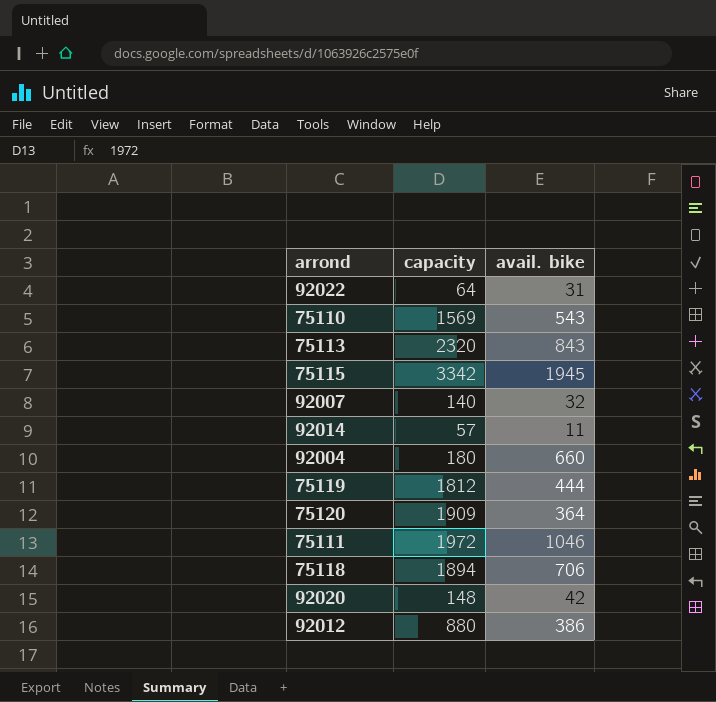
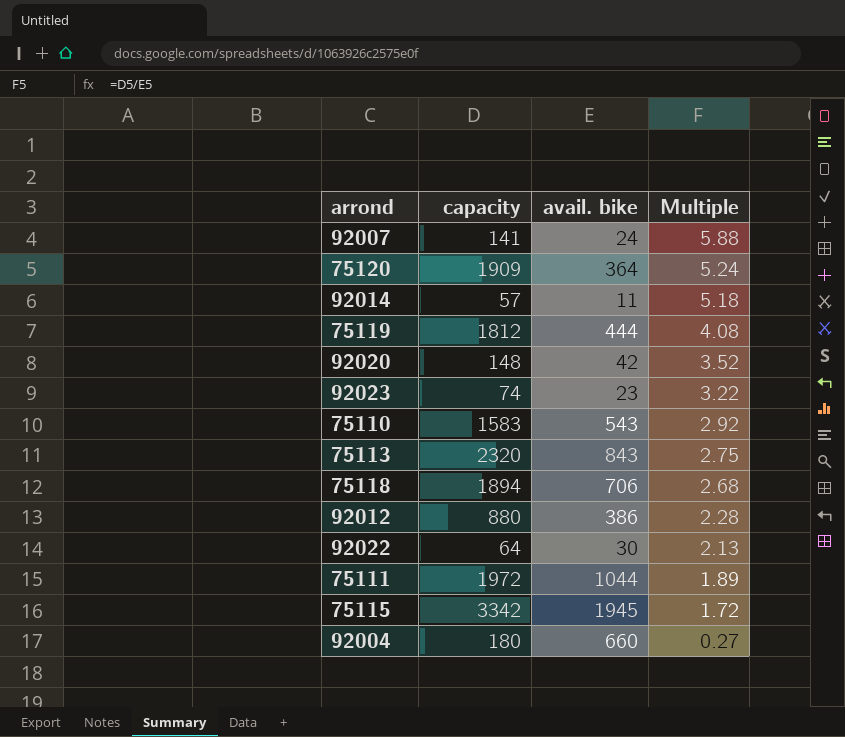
row order: none -> Multiple descending
column Multiple | formula: none -> [capacity] / [avail. bike]
92007 | capacity: 140 -> 141
92007 | avail. bike: 32 -> 24
row 92023: none -> 74 | 23 | 3.22
75110 | capacity: 1569 -> 1583
92022 | avail. bike: 31 -> 30
75111 | avail. bike: 1046 -> 1044

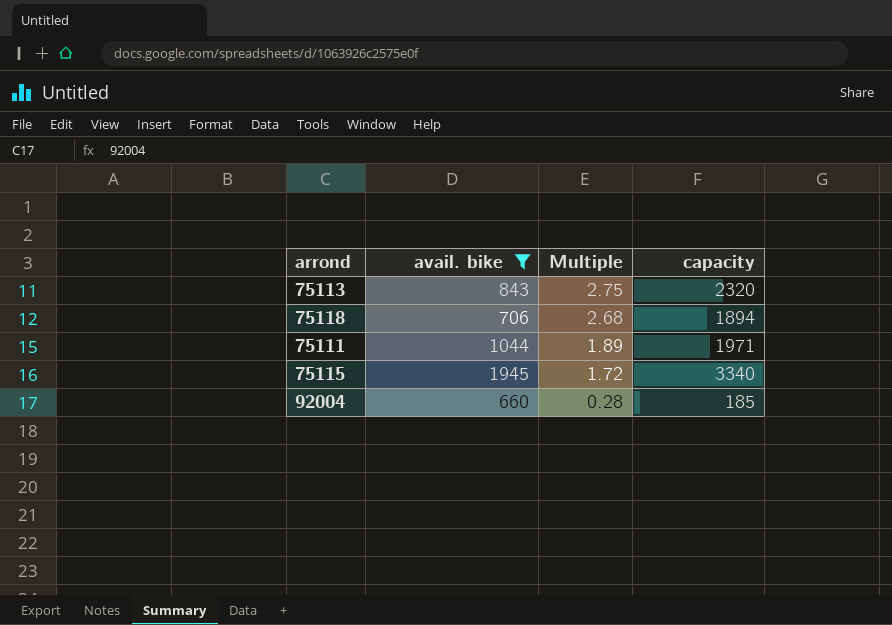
filter: none -> avail. bike >= 660
column capacity | position: 2 -> 4
75111 | capacity: 1972 -> 1971
75115 | capacity: 3342 -> 3340
92004 | Multiple: 0.27 -> 0.28
92004 | capacity: 180 -> 185

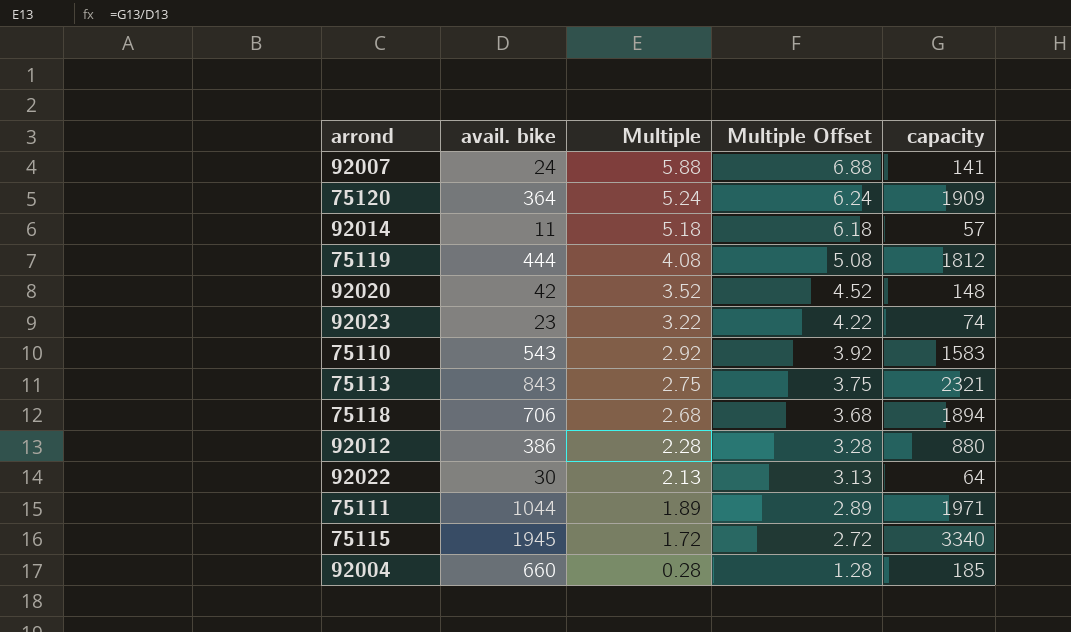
filter: avail. bike >= 660 -> none
column Multiple Offset | formula: none -> [Multiple] + 1
75113 | capacity: 2320 -> 2321

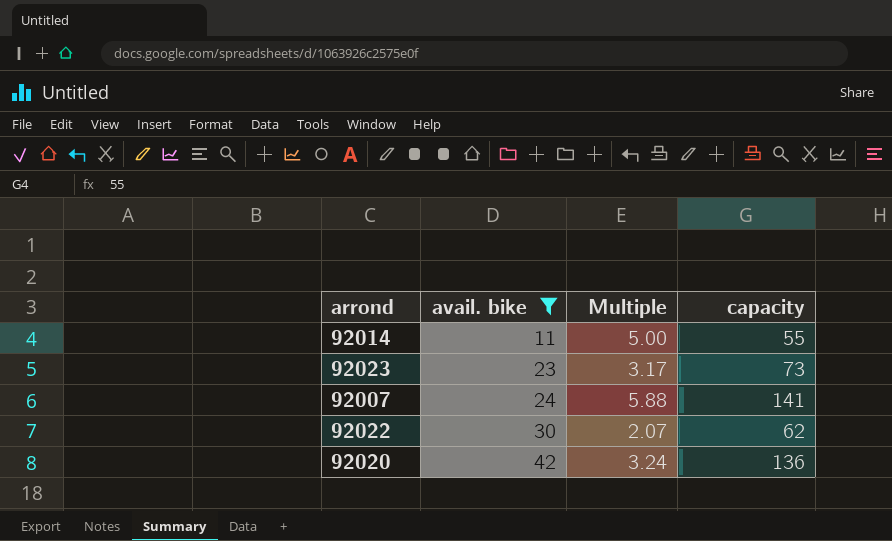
filter: none -> avail. bike <= 42
row order: Multiple descending -> avail. bike ascending
column Multiple Offset | formula: [Multiple] + 1 -> none
92014 | Multiple: 5.18 -> 5.00
92014 | capacity: 57 -> 55
92023 | Multiple: 3.22 -> 3.17
92023 | capacity: 74 -> 73
92022 | Multiple: 2.13 -> 2.07
92022 | capacity: 64 -> 62
92020 | Multiple: 3.52 -> 3.24
92020 | capacity: 148 -> 136

